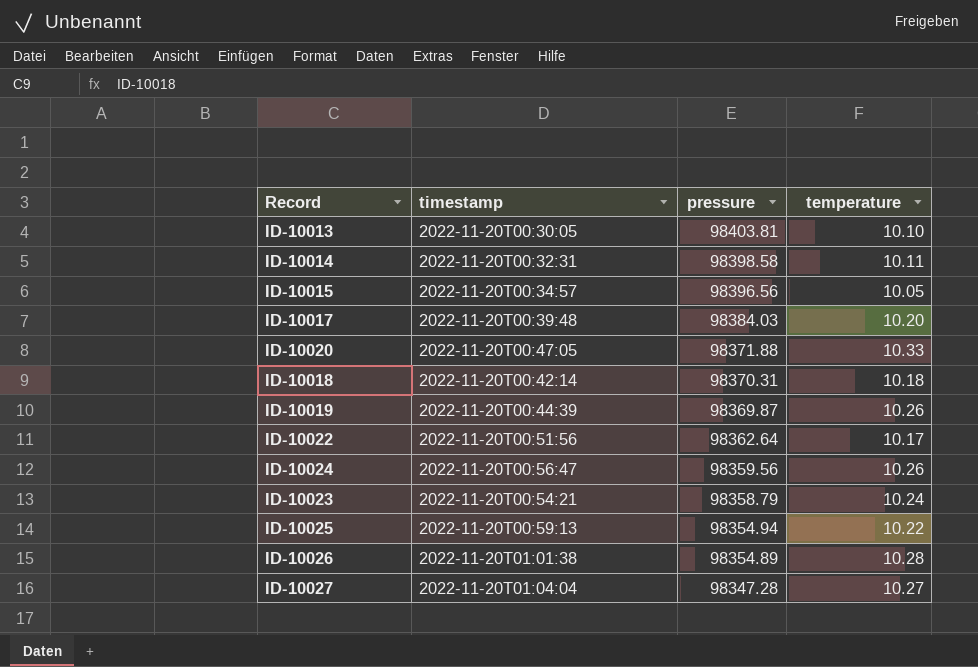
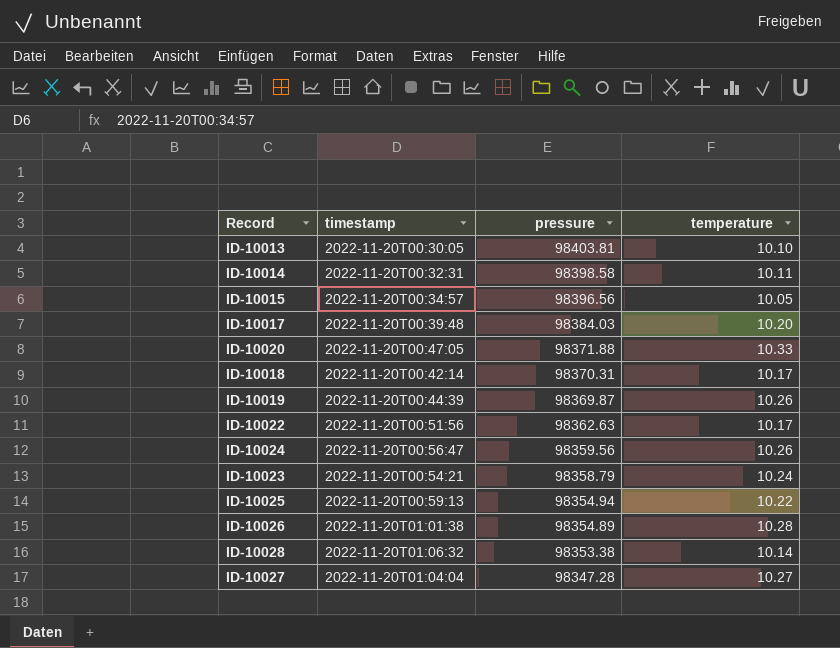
ID-10018 | temperature: 10.18 -> 10.17
ID-10022 | pressure: 98362.64 -> 98362.63
row ID-10028: none -> 2022-11-20T01:06:32 | 98353.38 | 10.14

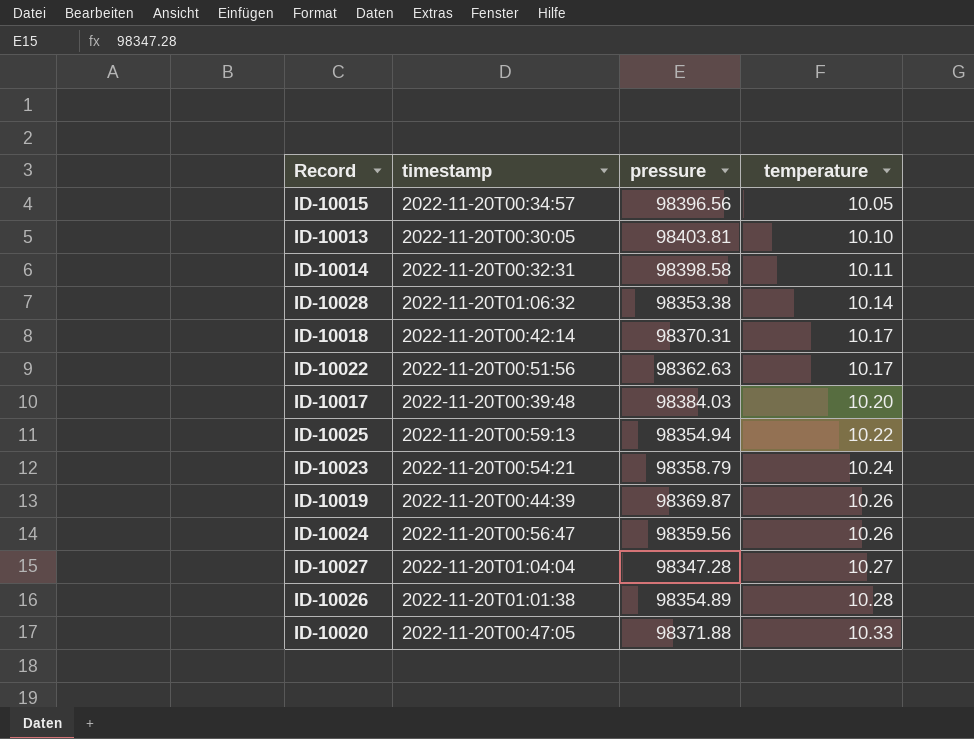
row order: pressure descending -> temperature ascending

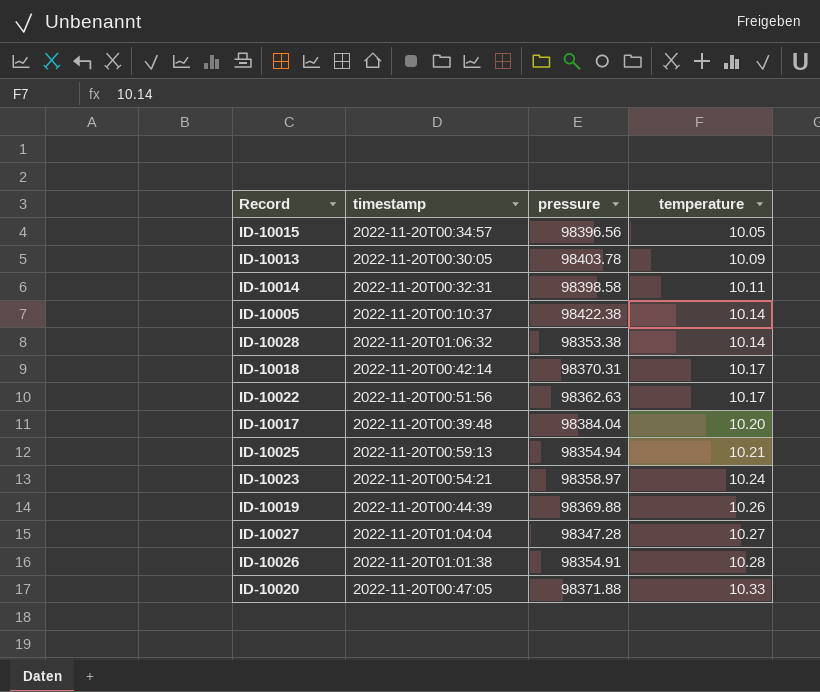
row ID-10024: 2022-11-20T00:56:47 | 98359.56 | 10.26 -> none
ID-10013 | pressure: 98403.81 -> 98403.78
ID-10013 | temperature: 10.10 -> 10.09
row ID-10005: none -> 2022-11-20T00:10:37 | 98422.38 | 10.14
ID-10017 | pressure: 98384.03 -> 98384.04
ID-10025 | temperature: 10.22 -> 10.21
ID-10023 | pressure: 98358.79 -> 98358.97
ID-10019 | pressure: 98369.87 -> 98369.88
ID-10026 | pressure: 98354.89 -> 98354.91

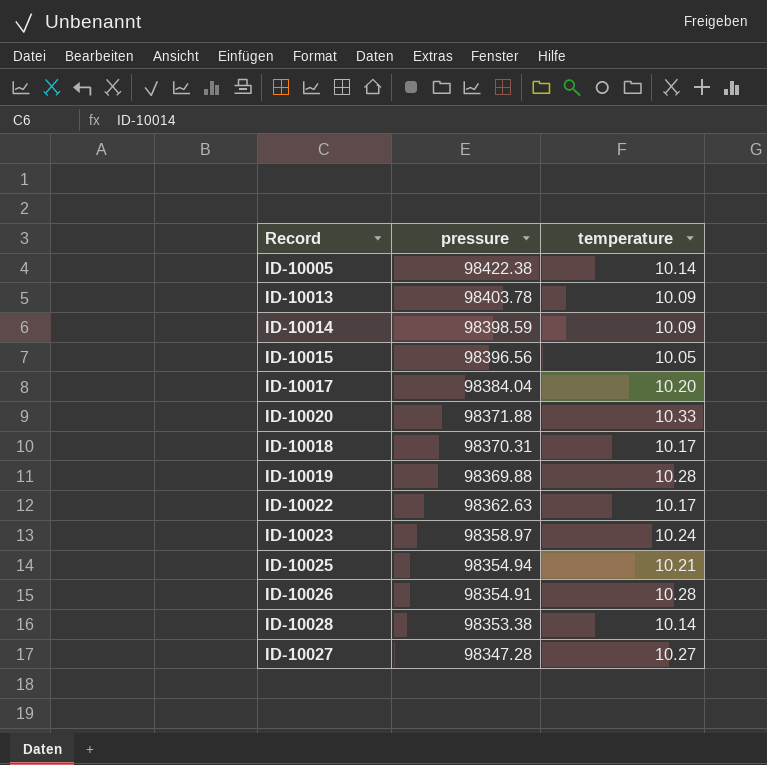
row order: temperature ascending -> pressure descending
column timestamp | position: 2 -> none
ID-10014 | pressure: 98398.58 -> 98398.59
ID-10014 | temperature: 10.11 -> 10.09
ID-10019 | temperature: 10.26 -> 10.28

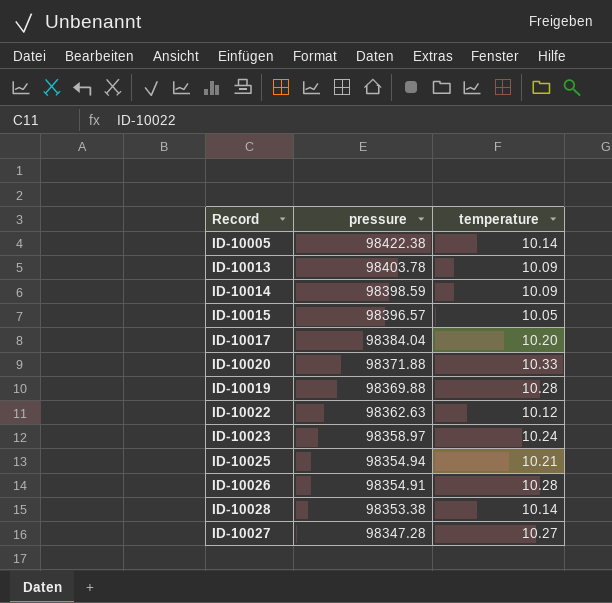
row ID-10018: 98370.31 | 10.17 -> none
ID-10015 | pressure: 98396.56 -> 98396.57
ID-10022 | temperature: 10.17 -> 10.12

